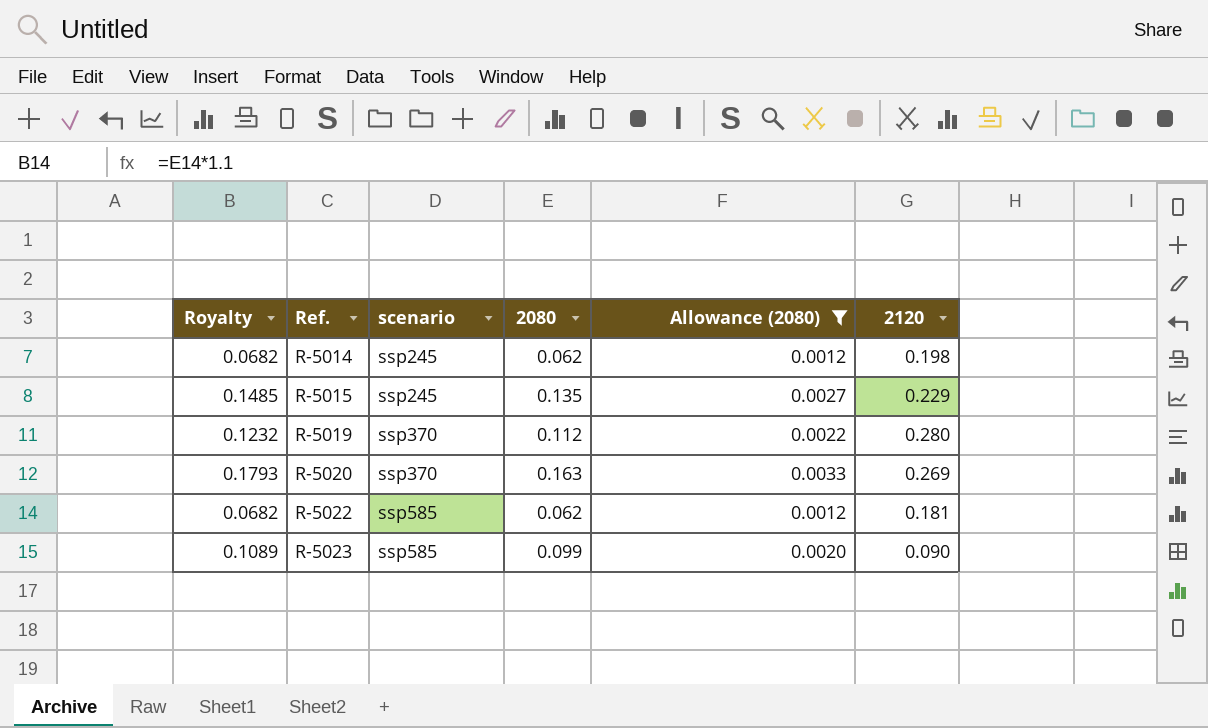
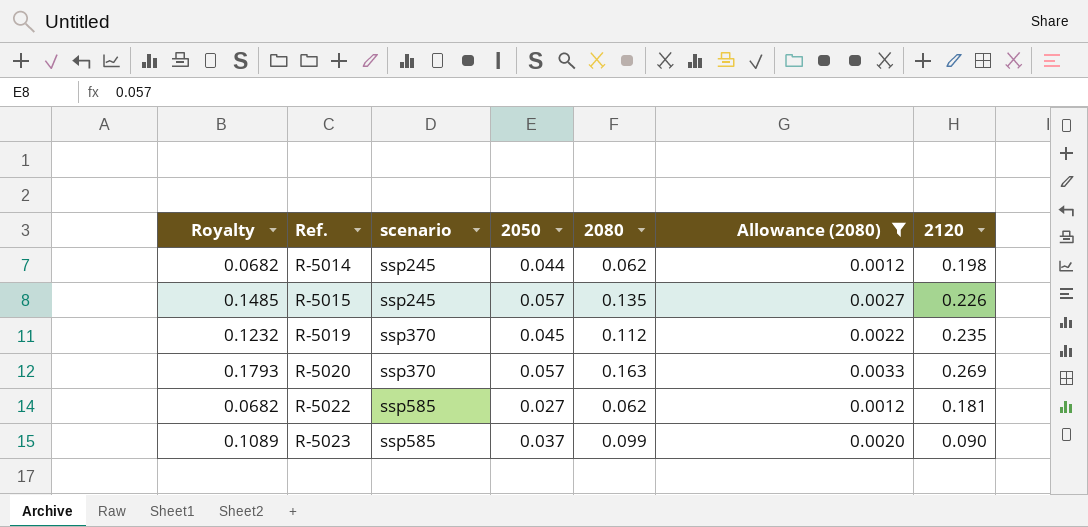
column 2050 | position: none -> 4
R-5015 | 2120: 0.229 -> 0.226
R-5019 | 2120: 0.280 -> 0.235

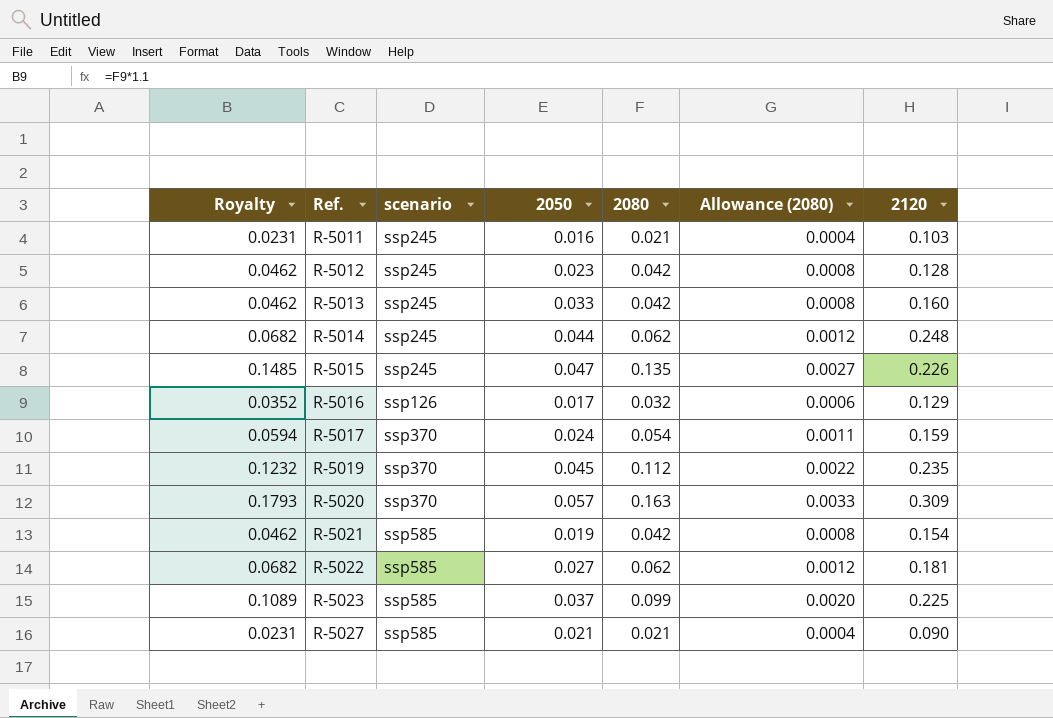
filter: Allowance (2080) >= 0.0012 -> none
R-5014 | 2120: 0.198 -> 0.248
R-5015 | 2050: 0.057 -> 0.047
R-5020 | 2120: 0.269 -> 0.309
R-5023 | 2120: 0.090 -> 0.225

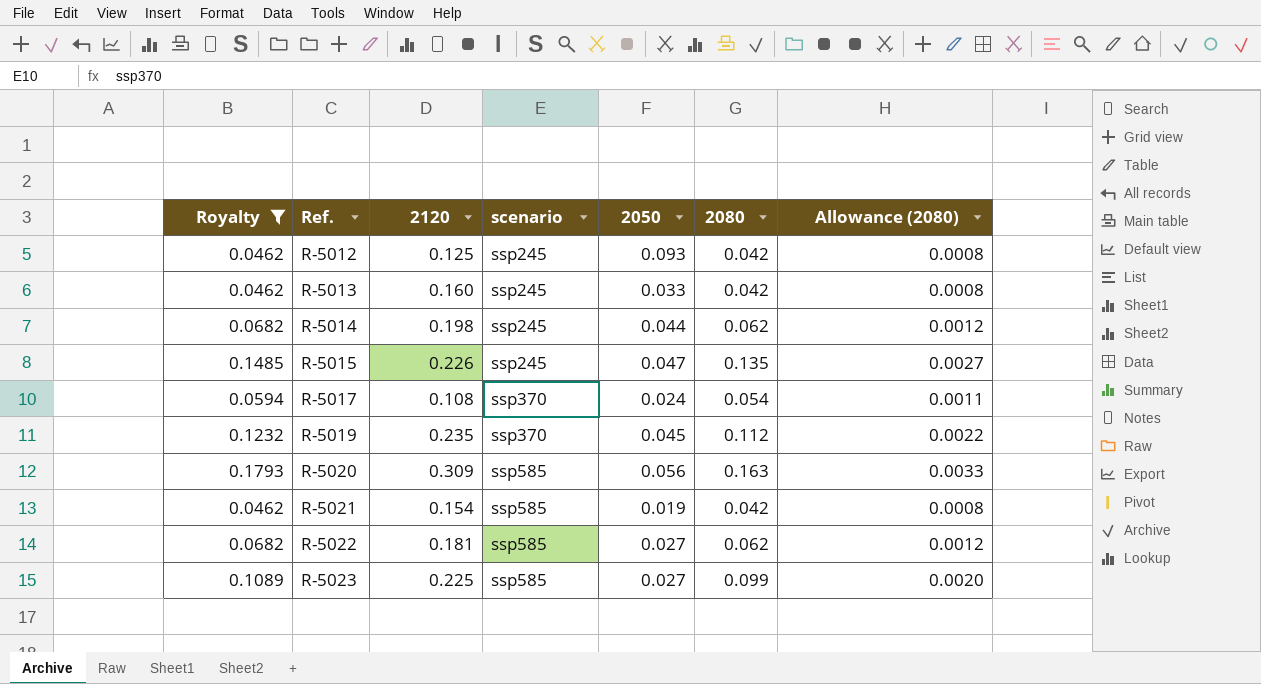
filter: none -> Royalty >= 0.0462
column 2120 | position: 7 -> 3
R-5012 | 2120: 0.128 -> 0.125
R-5012 | 2050: 0.023 -> 0.093
R-5014 | 2120: 0.248 -> 0.198
R-5017 | 2120: 0.159 -> 0.108
R-5020 | scenario: ssp370 -> ssp585
R-5020 | 2050: 0.057 -> 0.056
R-5023 | 2050: 0.037 -> 0.027

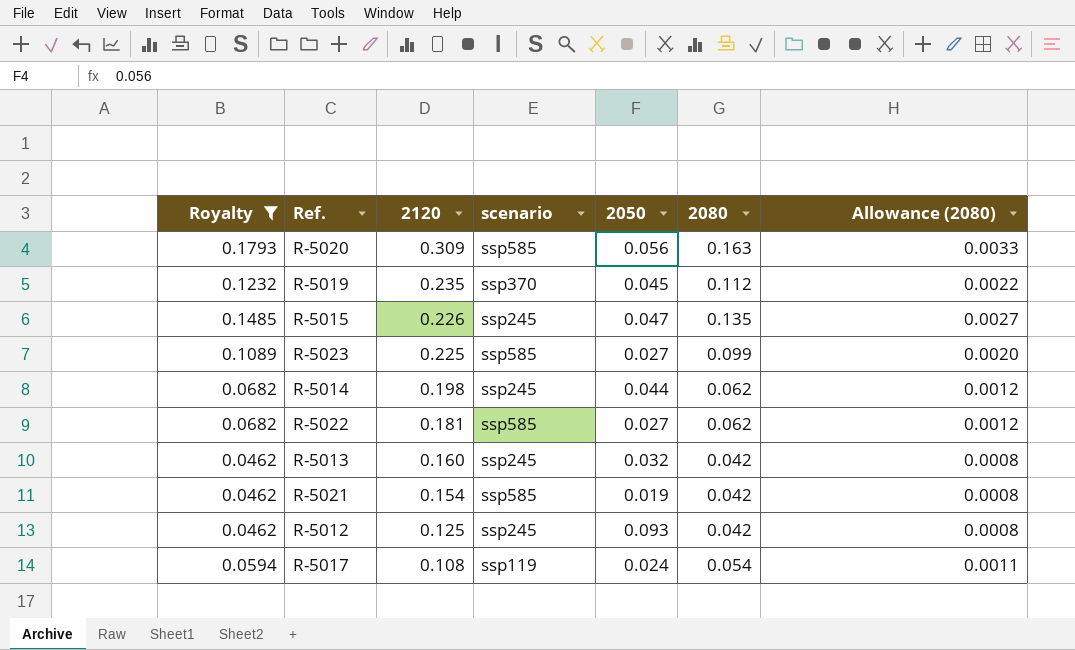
row order: Ref. ascending -> 2120 descending
R-5013 | 2050: 0.033 -> 0.032
R-5017 | scenario: ssp370 -> ssp119

